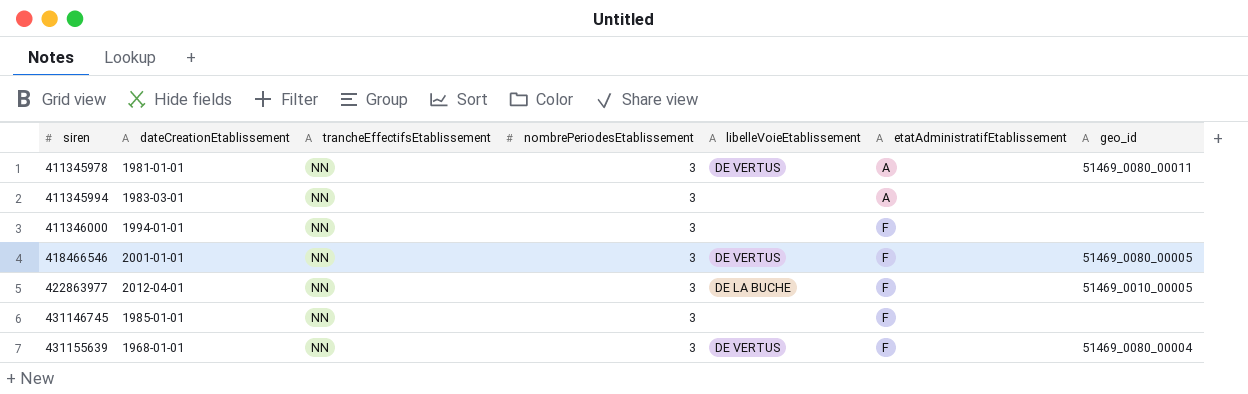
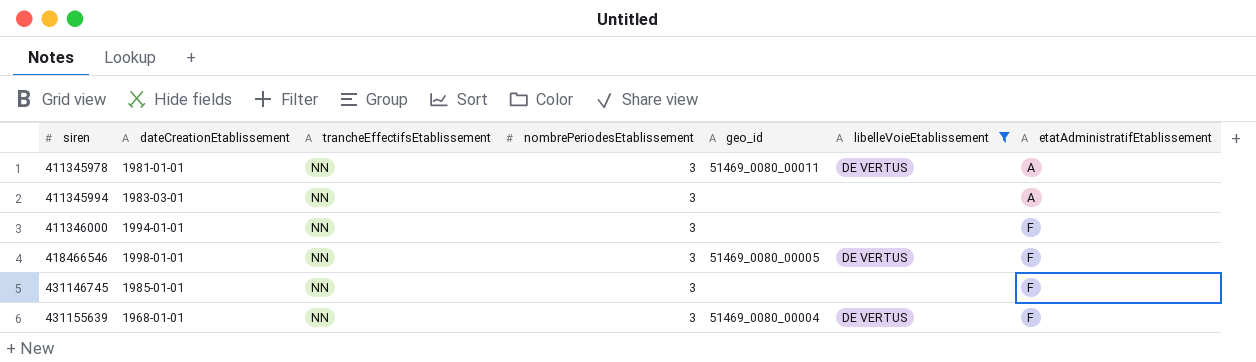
filter: none -> libelleVoieEtablissement != DE LA BUCHE
column geo_id | position: 7 -> 5
418466546 | dateCreationEtablissement: 2001-01-01 -> 1998-01-01

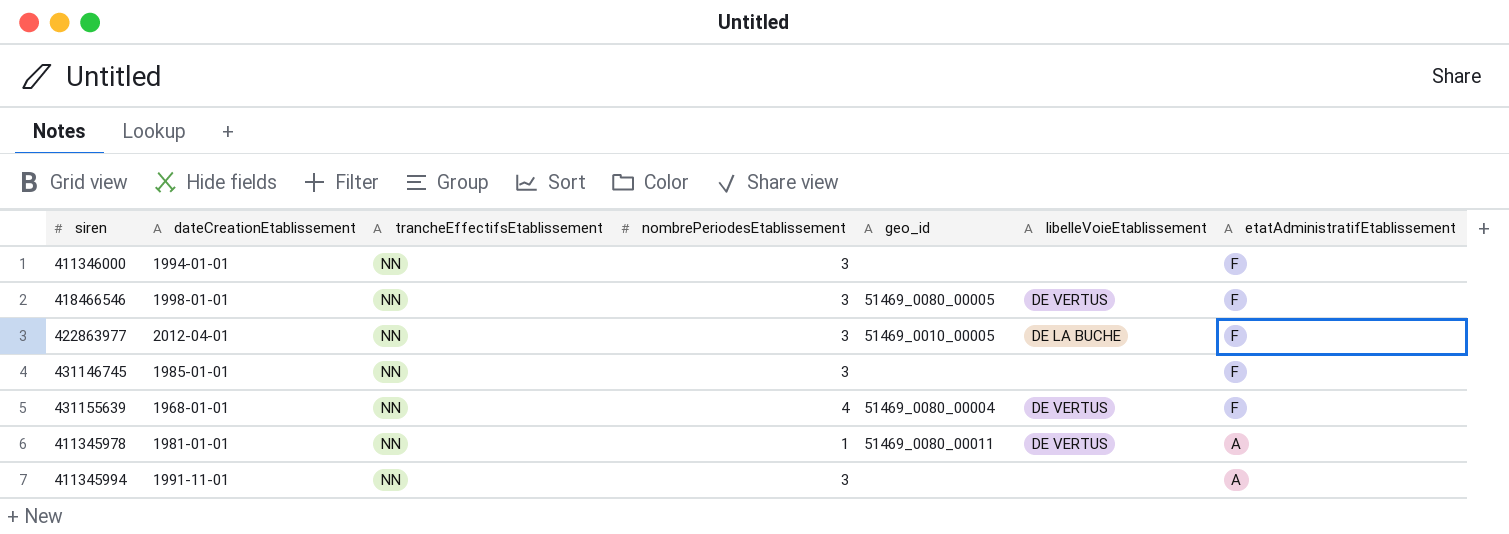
filter: libelleVoieEtablissement != DE LA BUCHE -> none
row order: siren ascending -> etatAdministratifEtablissement descending
431155639 | nombrePeriodesEtablissement: 3 -> 4
411345978 | nombrePeriodesEtablissement: 3 -> 1
411345994 | dateCreationEtablissement: 1983-03-01 -> 1991-11-01

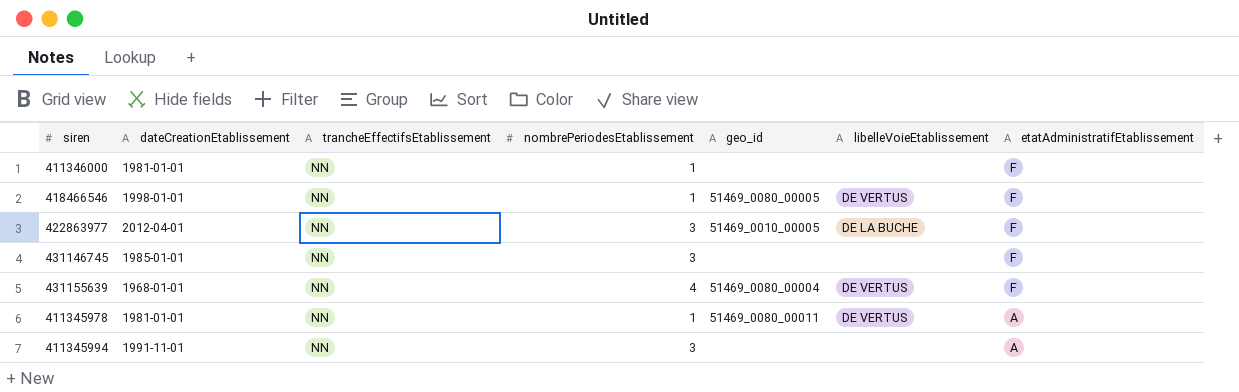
411346000 | dateCreationEtablissement: 1994-01-01 -> 1981-01-01
411346000 | nombrePeriodesEtablissement: 3 -> 1
418466546 | nombrePeriodesEtablissement: 3 -> 1

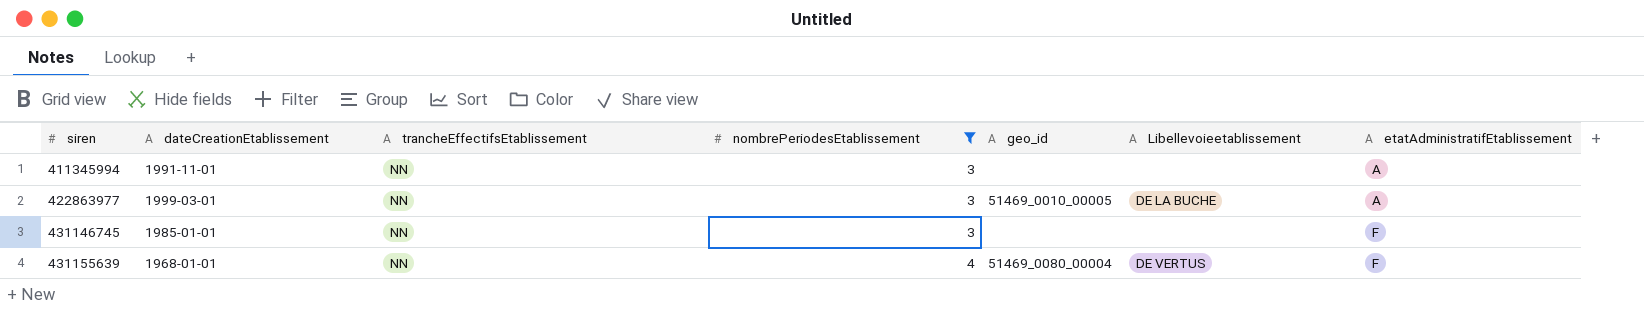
filter: none -> nombrePeriodesEtablissement != 1
row order: etatAdministratifEtablissement descending -> siren ascending
column name: libelleVoieEtablissement -> Libellevoieetablissement
422863977 | dateCreationEtablissement: 2012-04-01 -> 1999-03-01
422863977 | etatAdministratifEtablissement: F -> A

